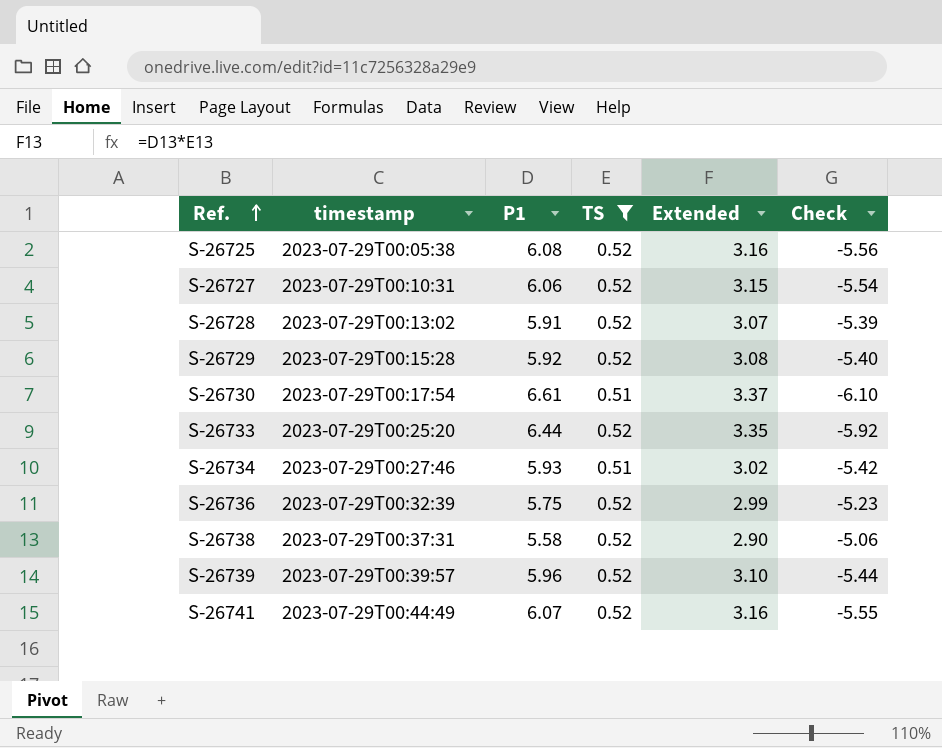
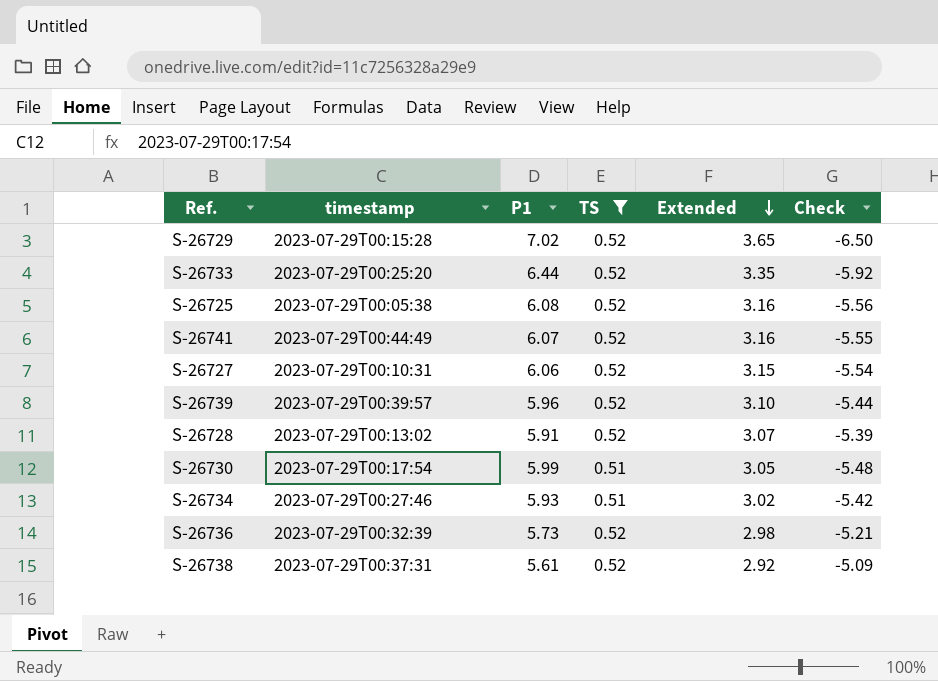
row order: Ref. ascending -> Extended descending
S-26729 | P1: 5.92 -> 7.02
S-26729 | Extended: 3.08 -> 3.65
S-26729 | Check: -5.40 -> -6.50
S-26730 | P1: 6.61 -> 5.99
S-26730 | Extended: 3.37 -> 3.05
S-26730 | Check: -6.10 -> -5.48
S-26736 | P1: 5.75 -> 5.73
S-26736 | Extended: 2.99 -> 2.98
S-26736 | Check: -5.23 -> -5.21
S-26738 | P1: 5.58 -> 5.61
S-26738 | Extended: 2.90 -> 2.92
S-26738 | Check: -5.06 -> -5.09

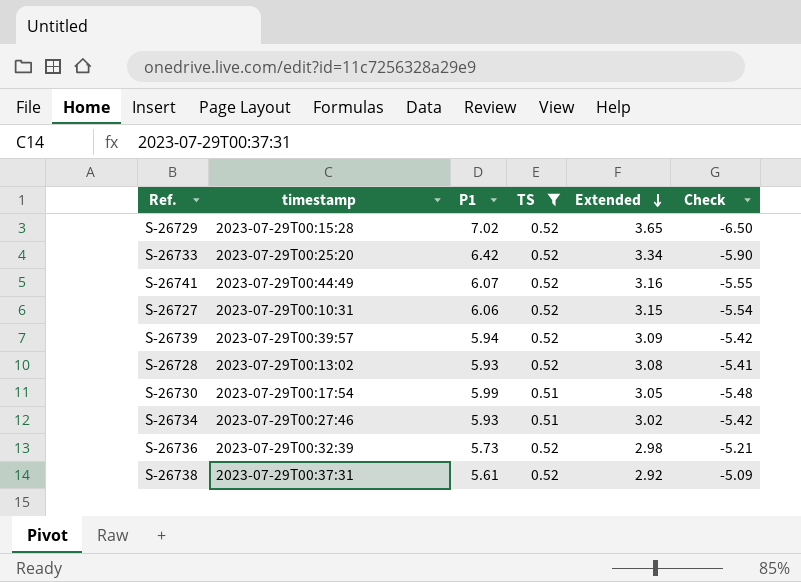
row S-26725: 2023-07-29T00:05:38 | 6.08 | 0.52 | 3.16 | -5.56 -> none
S-26733 | P1: 6.44 -> 6.42
S-26733 | Extended: 3.35 -> 3.34
S-26733 | Check: -5.92 -> -5.90
S-26739 | P1: 5.96 -> 5.94
S-26739 | Extended: 3.10 -> 3.09
S-26739 | Check: -5.44 -> -5.42
S-26728 | P1: 5.91 -> 5.93
S-26728 | Extended: 3.07 -> 3.08
S-26728 | Check: -5.39 -> -5.41

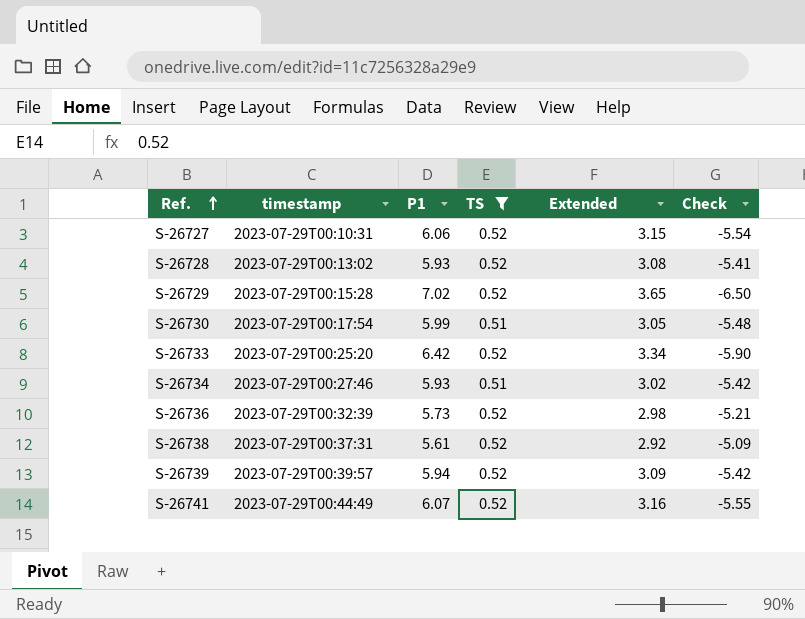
row order: Extended descending -> Ref. ascending

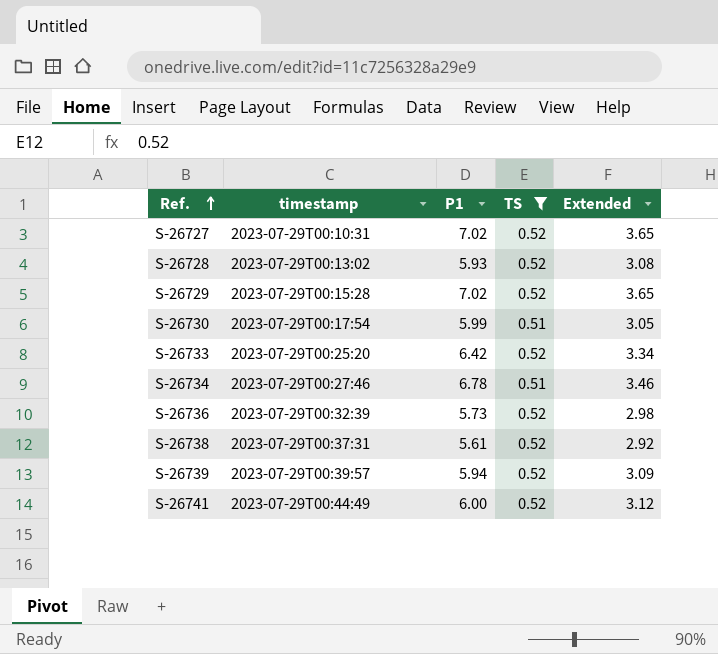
column Check | formula: [TS] - [P1] -> none
S-26727 | P1: 6.06 -> 7.02
S-26727 | Extended: 3.15 -> 3.65
S-26734 | P1: 5.93 -> 6.78
S-26734 | Extended: 3.02 -> 3.46
S-26741 | P1: 6.07 -> 6.00
S-26741 | Extended: 3.16 -> 3.12

